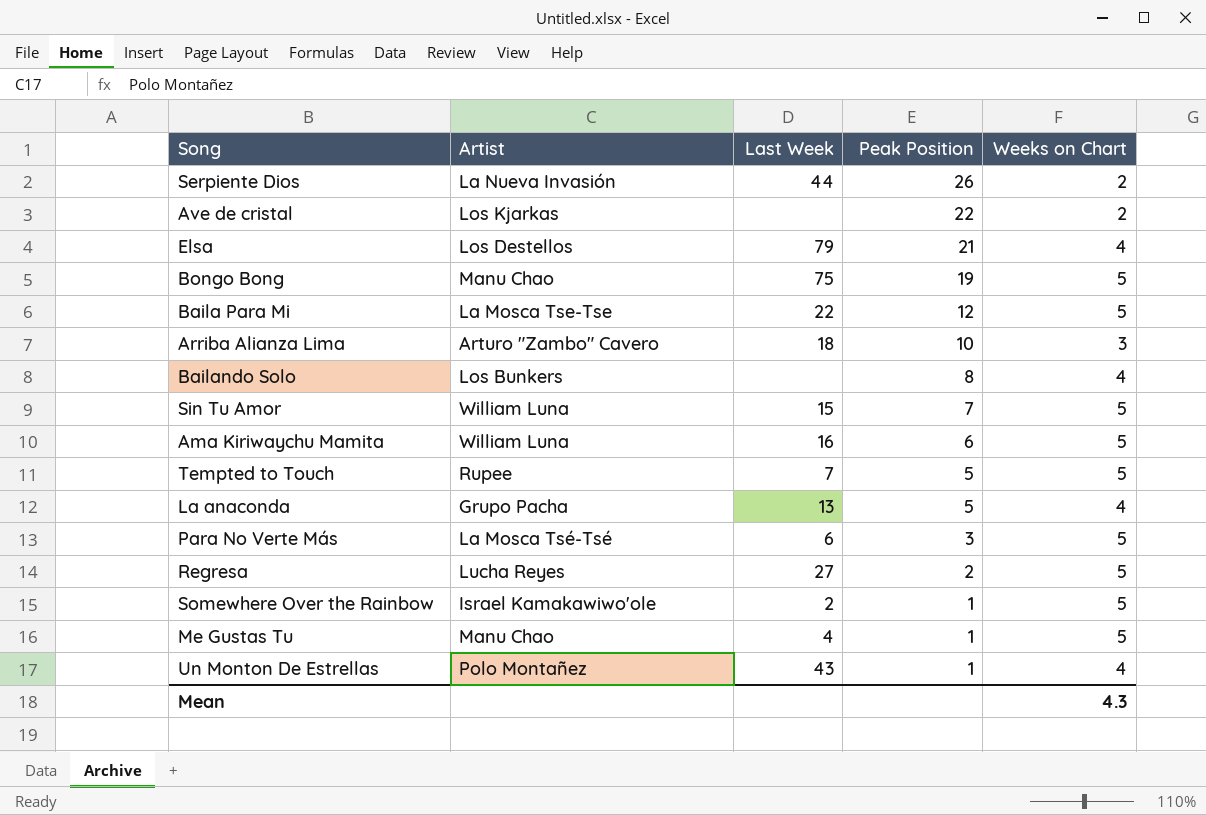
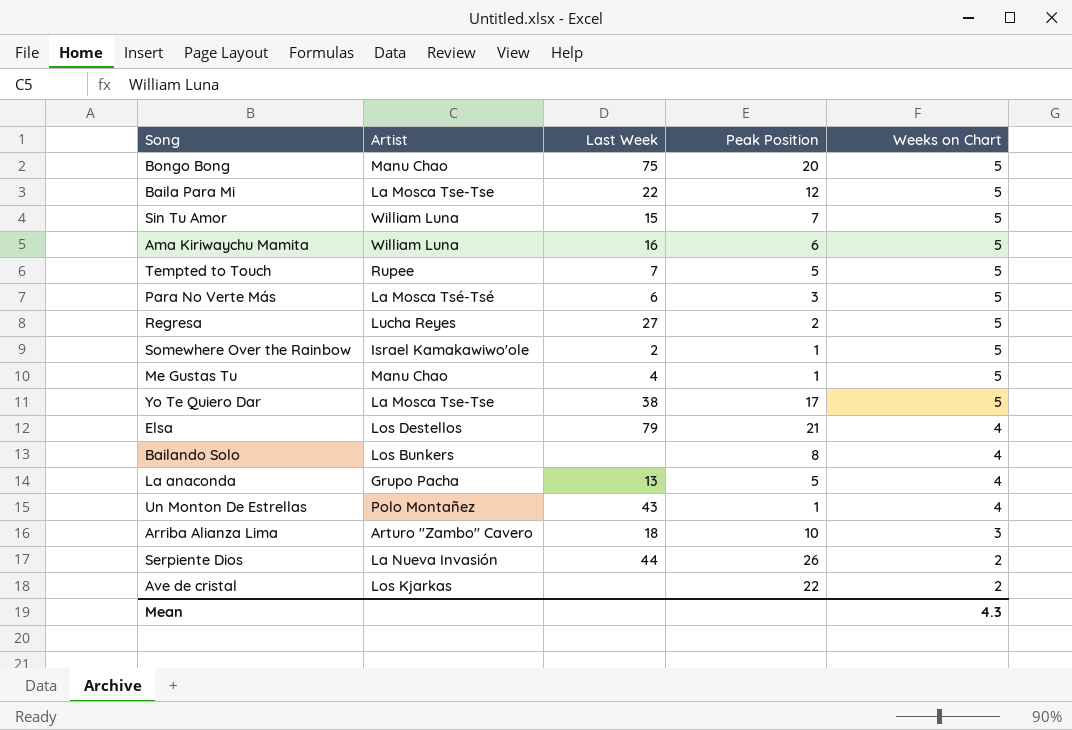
row order: Peak Position descending -> Weeks on Chart descending
Bongo Bong | Peak Position: 19 -> 20
row Yo Te Quiero Dar: none -> La Mosca Tse-Tse | 38 | 17 | 5

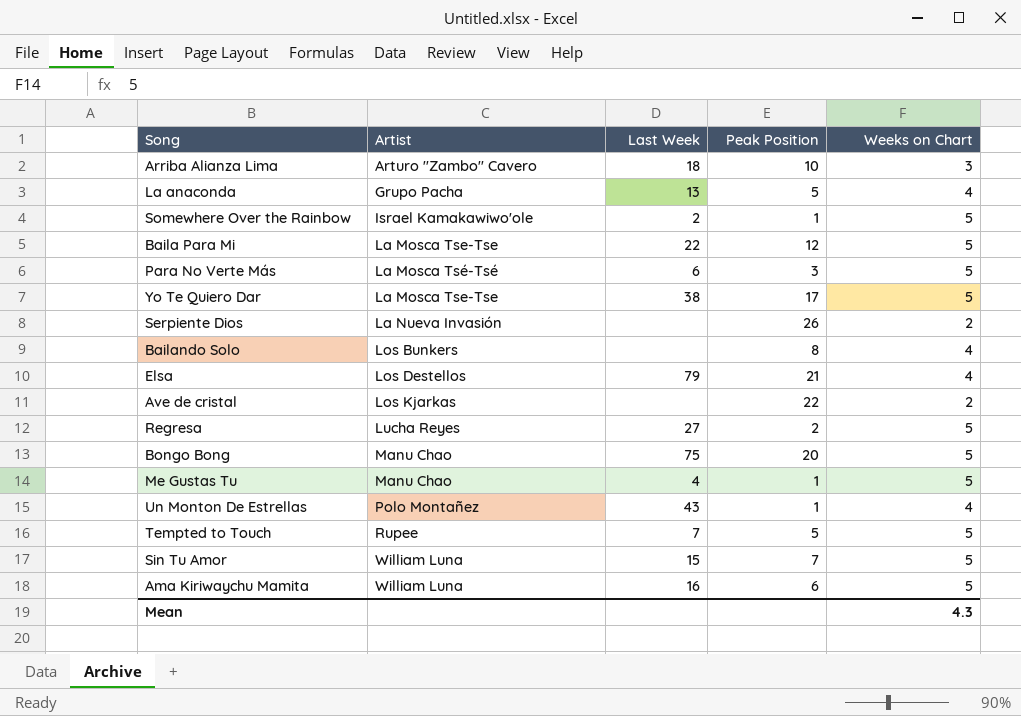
row order: Weeks on Chart descending -> Artist ascending
Serpiente Dios | Last Week: 44 -> none

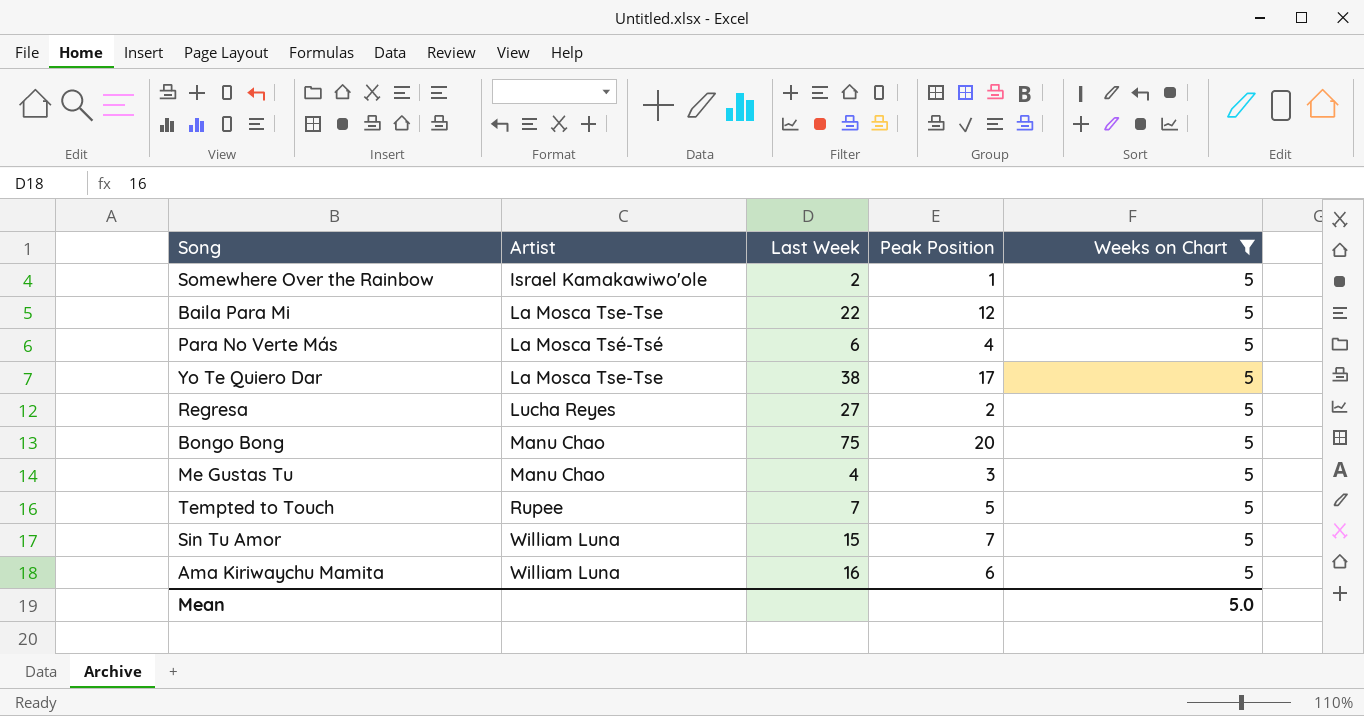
filter: none -> Weeks on Chart = 5
Para No Verte Más | Peak Position: 3 -> 4
Me Gustas Tu | Peak Position: 1 -> 3
Mean | Weeks on Chart: 4.3 -> 5.0

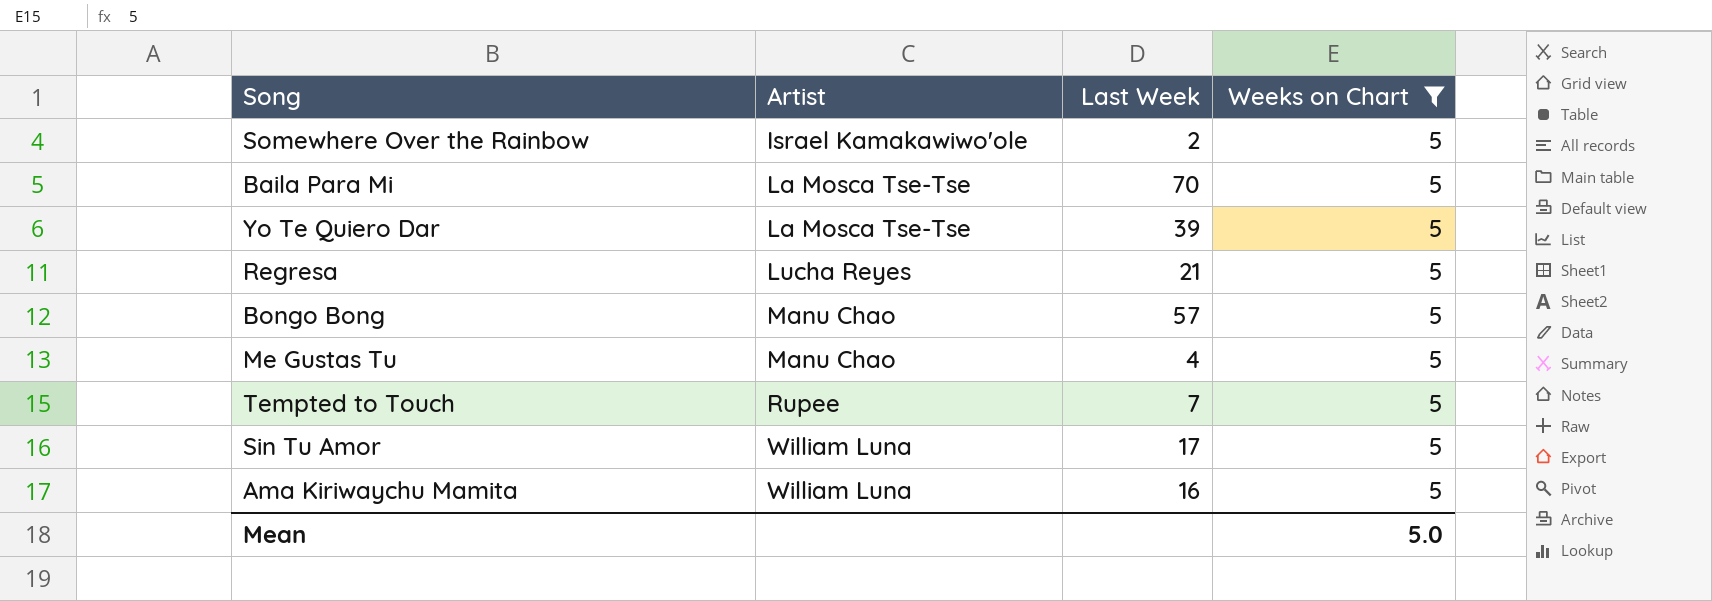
column Peak Position | position: 4 -> none
row Para No Verte Más: La Mosca Tsé-Tsé | 6 | 4 | 5 -> none
Baila Para Mi | Last Week: 22 -> 70
Yo Te Quiero Dar | Last Week: 38 -> 39
Regresa | Last Week: 27 -> 21
Bongo Bong | Last Week: 75 -> 57
Sin Tu Amor | Last Week: 15 -> 17

